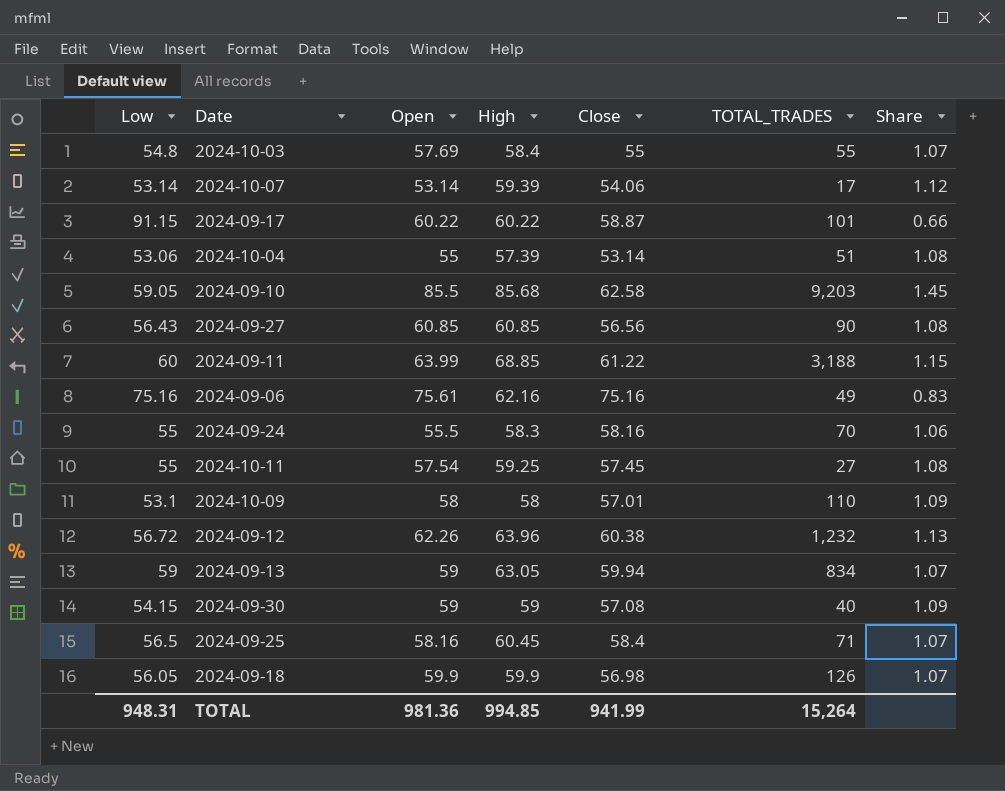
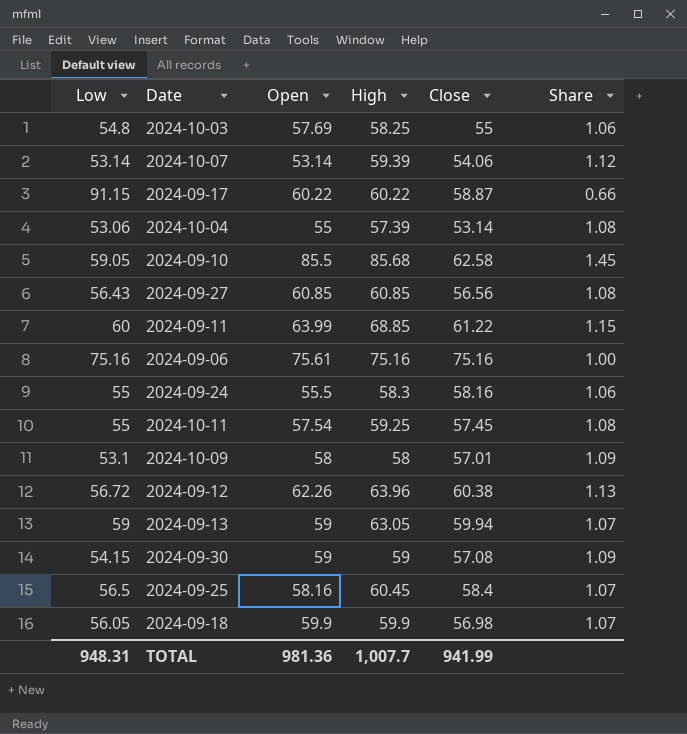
column TOTAL_TRADES | position: 6 -> none
2024-10-03 | High: 58.4 -> 58.25
2024-10-03 | Share: 1.07 -> 1.06
2024-09-06 | High: 62.16 -> 75.16
2024-09-06 | Share: 0.83 -> 1.00
TOTAL | High: 994.85 -> 1,007.7

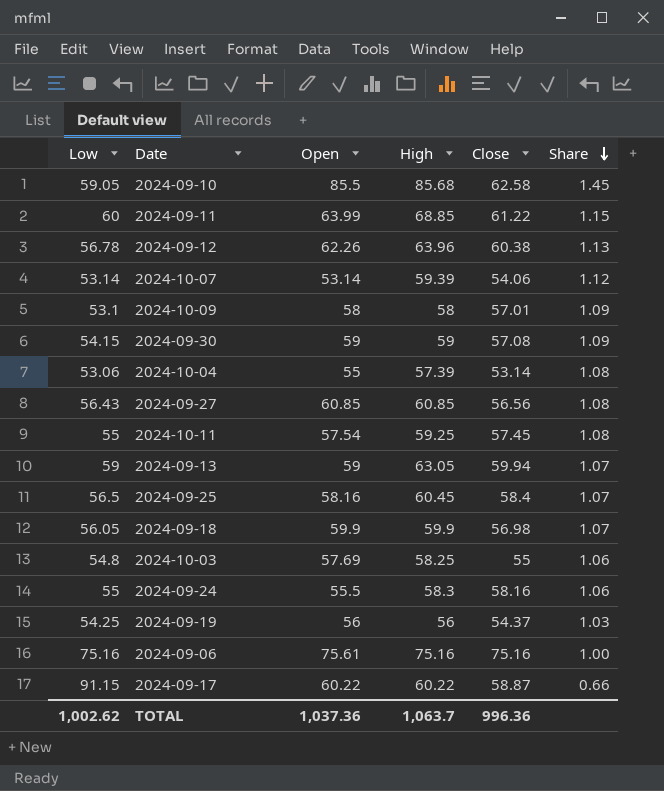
row order: none -> Share descending
2024-09-12 | Low: 56.72 -> 56.78
row 2024-09-19: none -> 54.25 | 56 | 56 | 54.37 | 1.03
TOTAL | Low: 948.31 -> 1,002.62
TOTAL | Open: 981.36 -> 1,037.36
TOTAL | High: 1,007.7 -> 1,063.7
TOTAL | Close: 941.99 -> 996.36

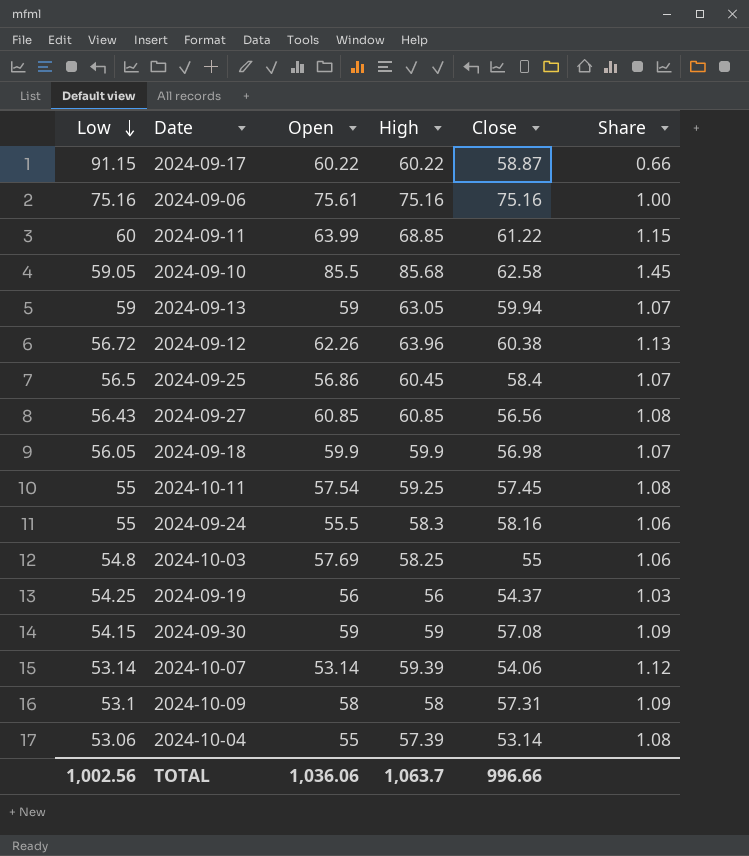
row order: Share descending -> Low descending
2024-09-12 | Low: 56.78 -> 56.72
2024-09-25 | Open: 58.16 -> 56.86
2024-10-09 | Close: 57.01 -> 57.31
TOTAL | Low: 1,002.62 -> 1,002.56
TOTAL | Open: 1,037.36 -> 1,036.06
TOTAL | Close: 996.36 -> 996.66

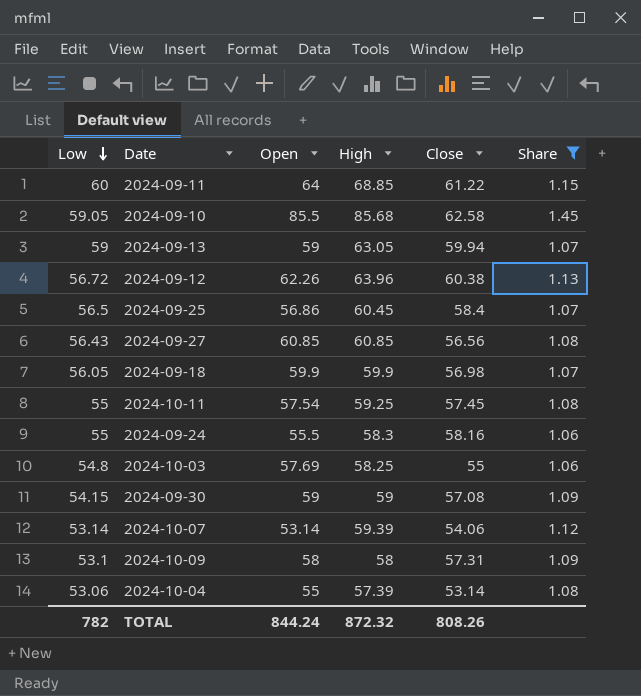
filter: none -> Share >= 1.06
2024-09-11 | Open: 63.99 -> 64
TOTAL | Low: 1,002.56 -> 782
TOTAL | Open: 1,036.06 -> 844.24
TOTAL | High: 1,063.7 -> 872.32
TOTAL | Close: 996.66 -> 808.26

